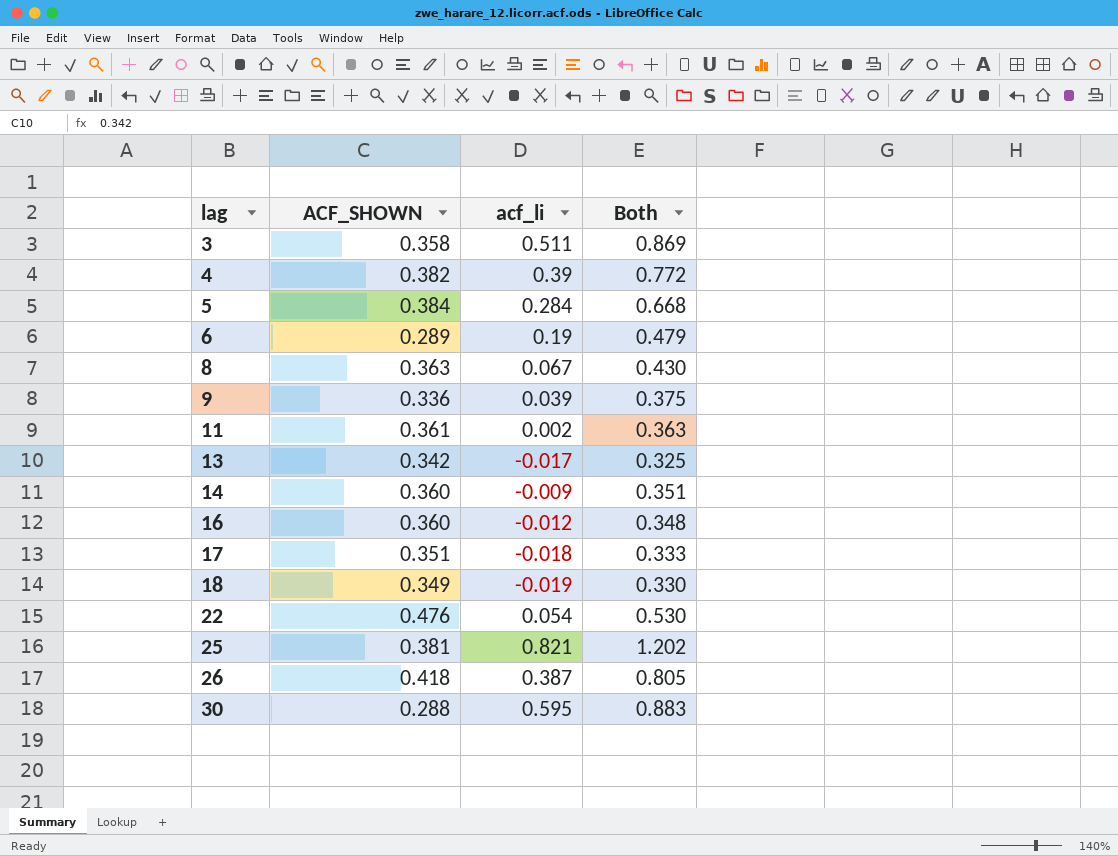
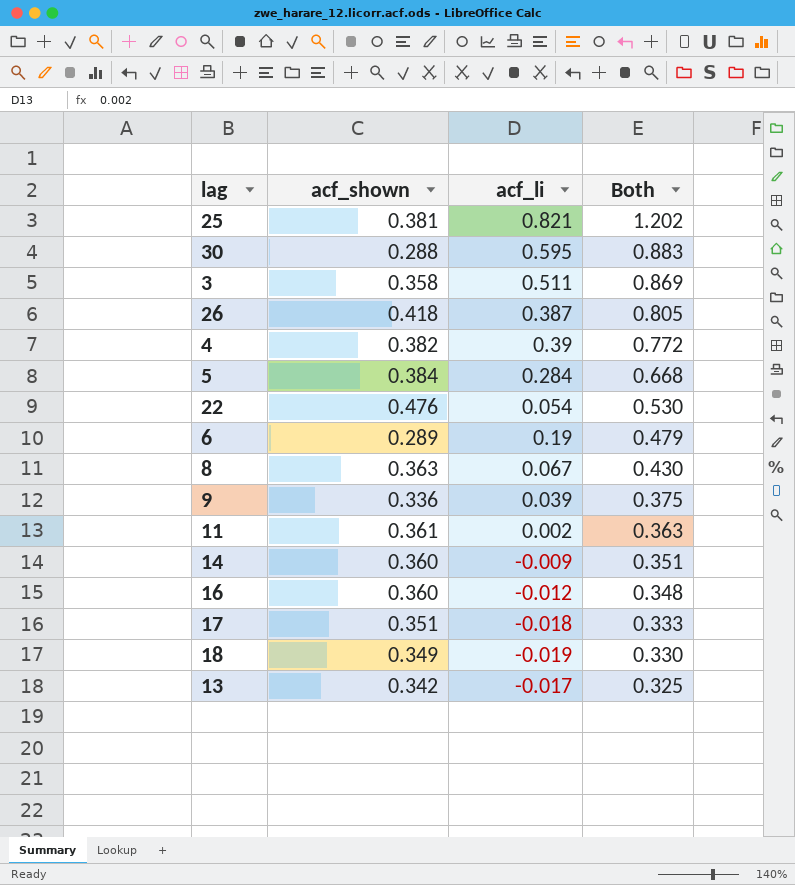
row order: lag ascending -> Both descending
column name: ACF_SHOWN -> acf_shown

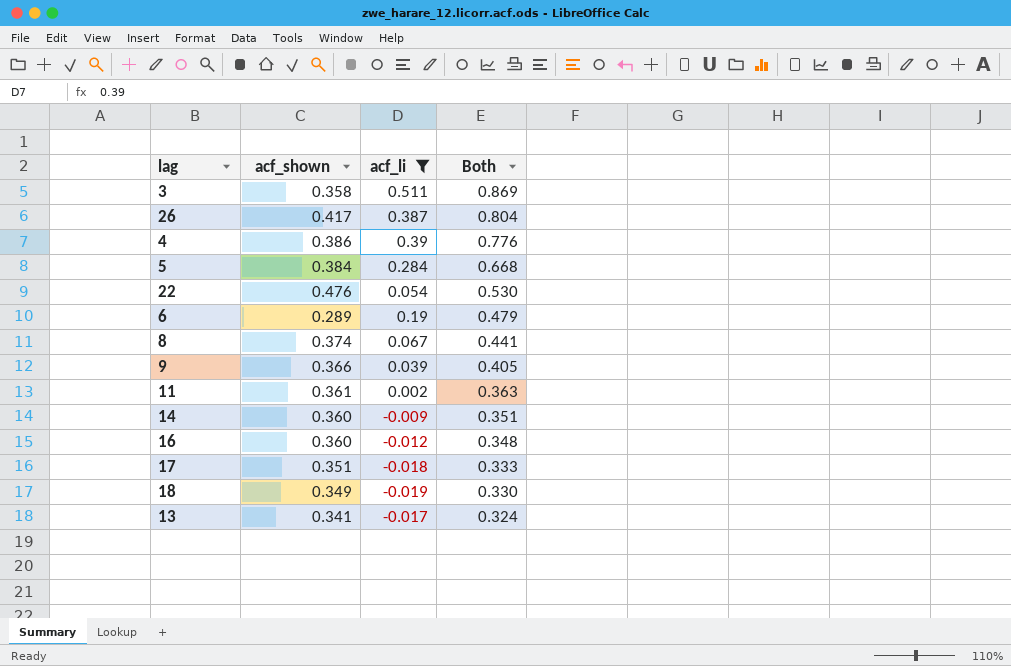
filter: none -> acf_li <= 0.511
26 | acf_shown: 0.418 -> 0.417
26 | Both: 0.805 -> 0.804
4 | acf_shown: 0.382 -> 0.386
4 | Both: 0.772 -> 0.776
8 | acf_shown: 0.363 -> 0.374
8 | Both: 0.430 -> 0.441
9 | acf_shown: 0.336 -> 0.366
9 | Both: 0.375 -> 0.405
13 | acf_shown: 0.342 -> 0.341
13 | Both: 0.325 -> 0.324

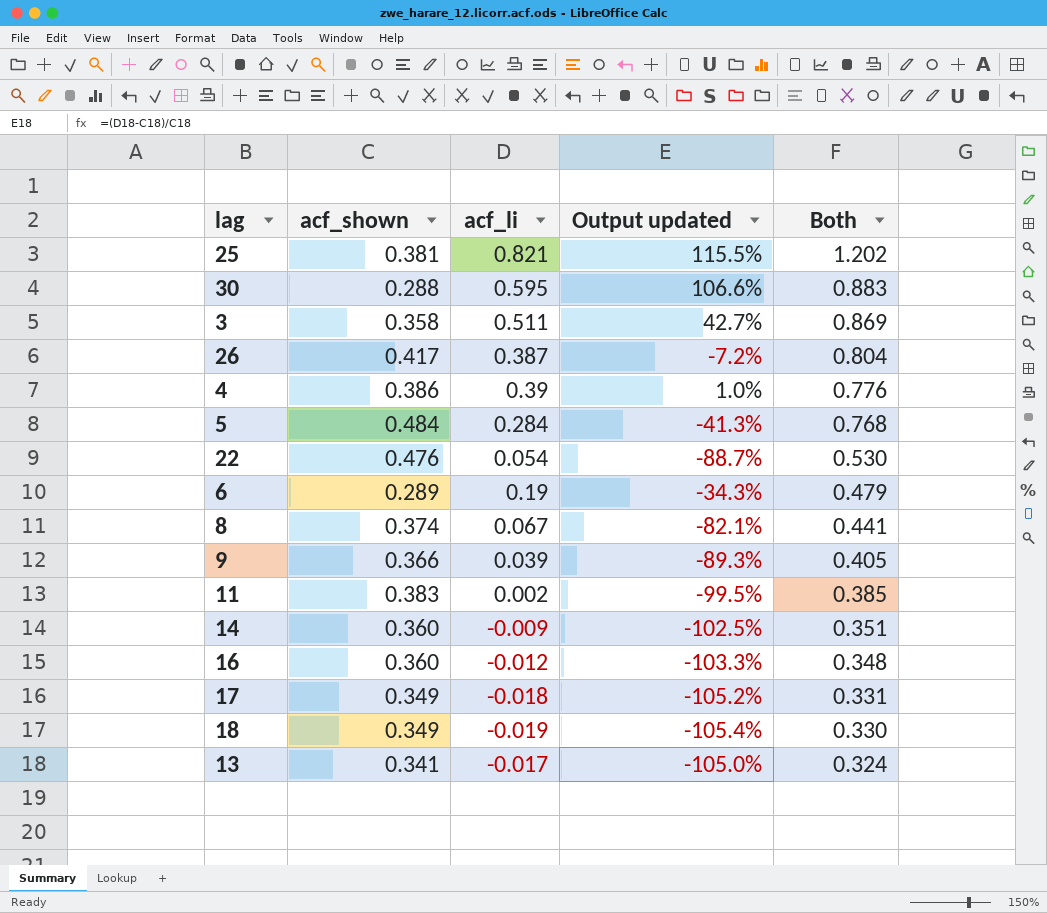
filter: acf_li <= 0.511 -> none
column Output updated | formula: none -> ([acf_li] - [acf_shown]) / [acf_shown]
5 | acf_shown: 0.384 -> 0.484
5 | Both: 0.668 -> 0.768
11 | acf_shown: 0.361 -> 0.383
11 | Both: 0.363 -> 0.385
17 | acf_shown: 0.351 -> 0.349
17 | Both: 0.333 -> 0.331

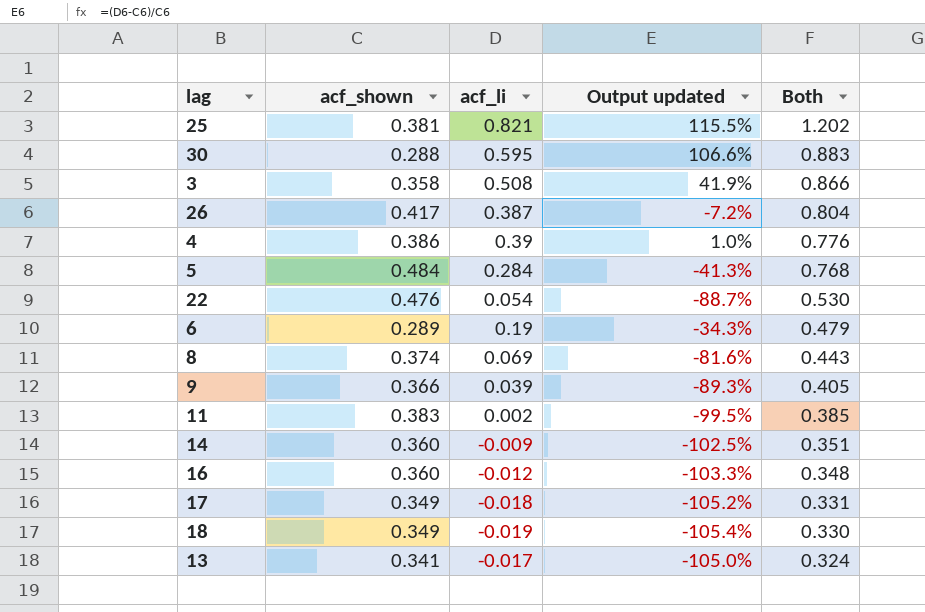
3 | acf_li: 0.511 -> 0.508
3 | Output updated: 42.7% -> 41.9%
3 | Both: 0.869 -> 0.866
8 | acf_li: 0.067 -> 0.069
8 | Output updated: -82.1% -> -81.6%
8 | Both: 0.441 -> 0.443

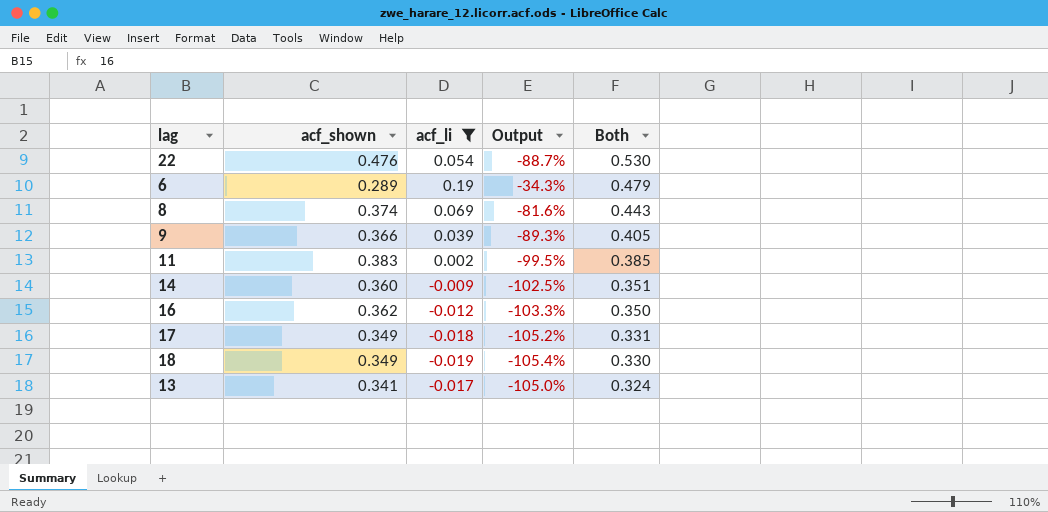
filter: none -> acf_li <= 0.19
column name: Output updated -> Output
16 | acf_shown: 0.360 -> 0.362
16 | Both: 0.348 -> 0.350

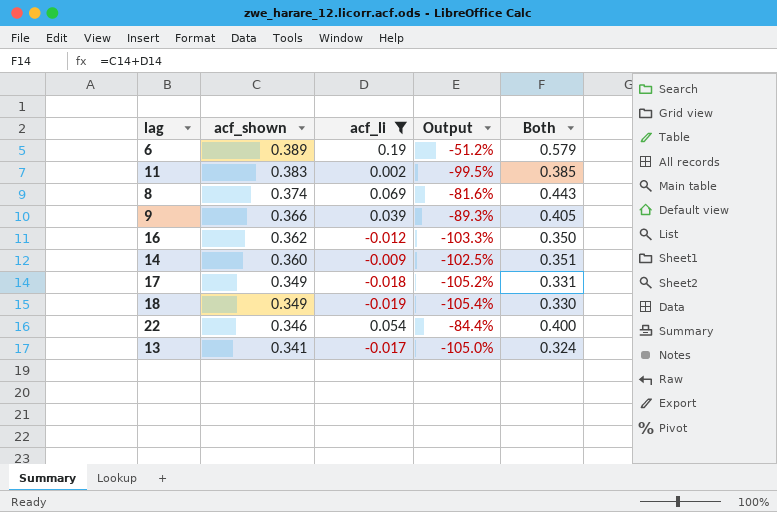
row order: Both descending -> acf_shown descending
6 | acf_shown: 0.289 -> 0.389
6 | Output: -34.3% -> -51.2%
6 | Both: 0.479 -> 0.579
22 | acf_shown: 0.476 -> 0.346
22 | Output: -88.7% -> -84.4%
22 | Both: 0.530 -> 0.400

